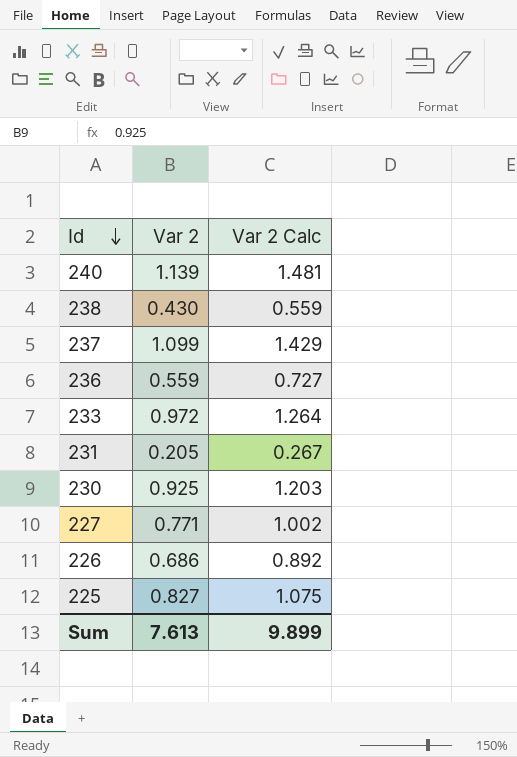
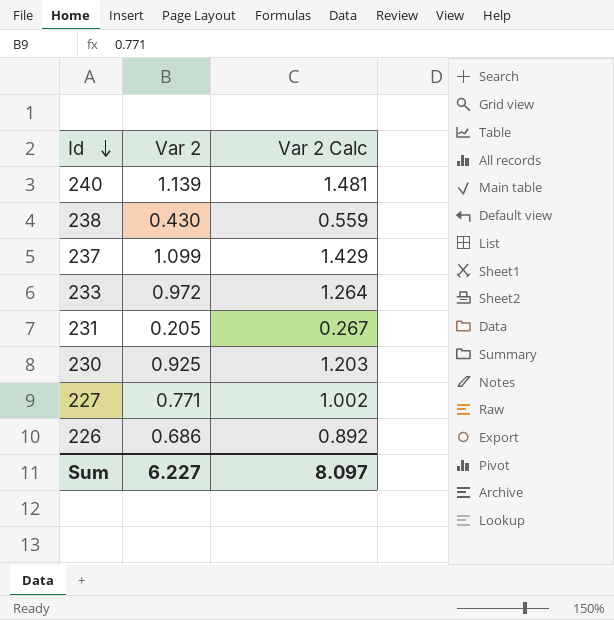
row 236: 0.559 | 0.727 -> none
row 225: 0.827 | 1.075 -> none
Sum | Var 2: 7.613 -> 6.227
Sum | Var 2 Calc: 9.899 -> 8.097

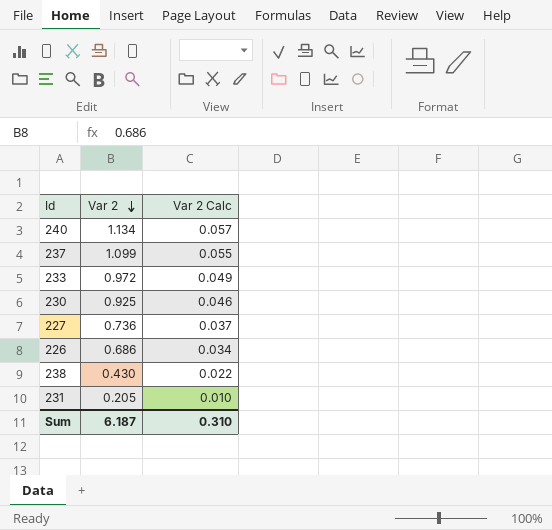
row order: Id descending -> Var 2 descending
column Var 2 Calc | formula: [Var 2] * 1.3 -> [Var 2] * 0.05
240 | Var 2: 1.139 -> 1.134
227 | Var 2: 0.771 -> 0.736
Sum | Var 2: 6.227 -> 6.187
Sum | Var 2 Calc: 8.097 -> 0.310

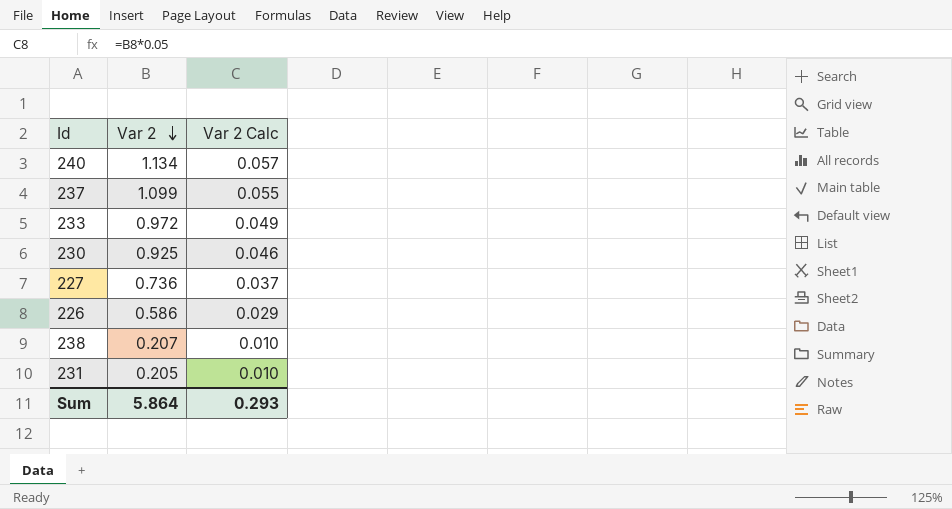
226 | Var 2: 0.686 -> 0.586
226 | Var 2 Calc: 0.034 -> 0.029
238 | Var 2: 0.430 -> 0.207
238 | Var 2 Calc: 0.022 -> 0.010
Sum | Var 2: 6.187 -> 5.864
Sum | Var 2 Calc: 0.310 -> 0.293

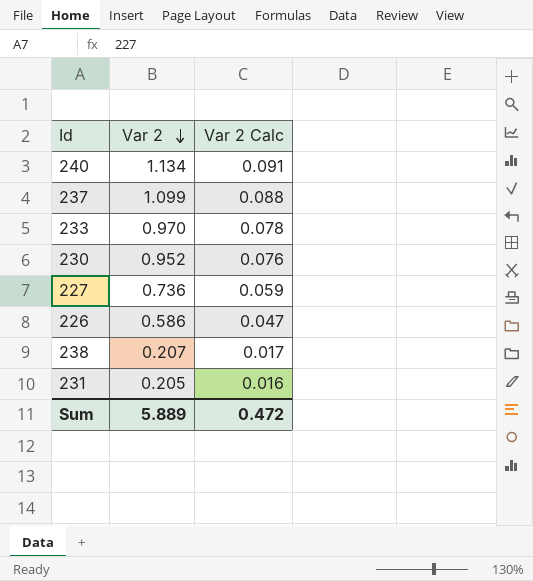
column Var 2 Calc | formula: [Var 2] * 0.05 -> [Var 2] * 0.08
233 | Var 2: 0.972 -> 0.970
230 | Var 2: 0.925 -> 0.952
Sum | Var 2: 5.864 -> 5.889
Sum | Var 2 Calc: 0.293 -> 0.472

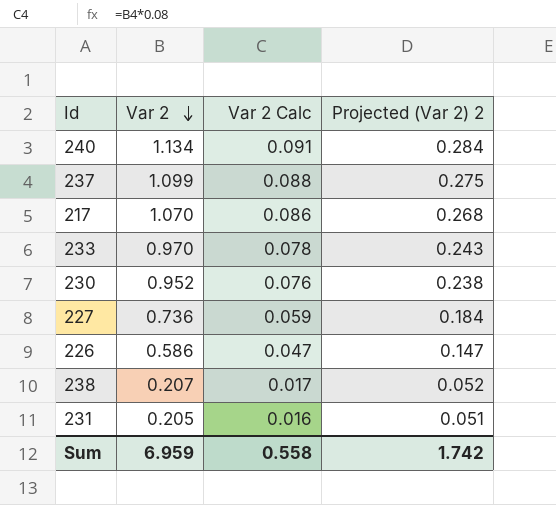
column Projected (Var 2) 2 | formula: none -> [Var 2] * 0.25
row 217: none -> 1.070 | 0.086 | 0.268
Sum | Var 2: 5.889 -> 6.959
Sum | Var 2 Calc: 0.472 -> 0.558

